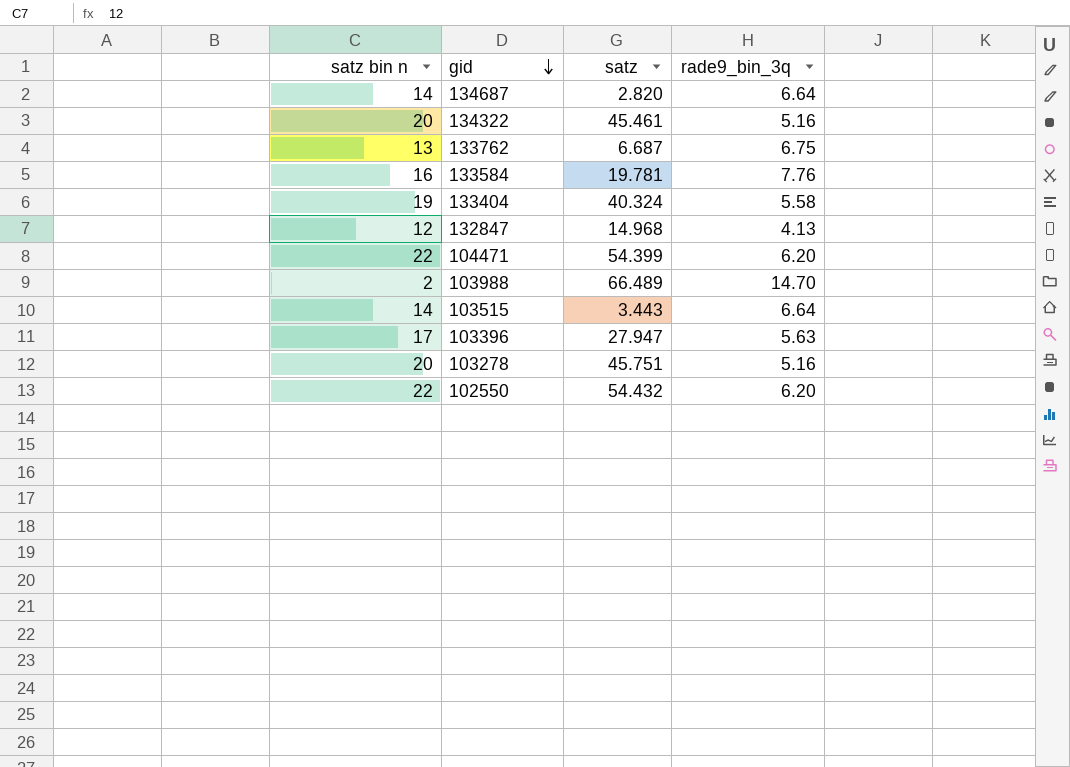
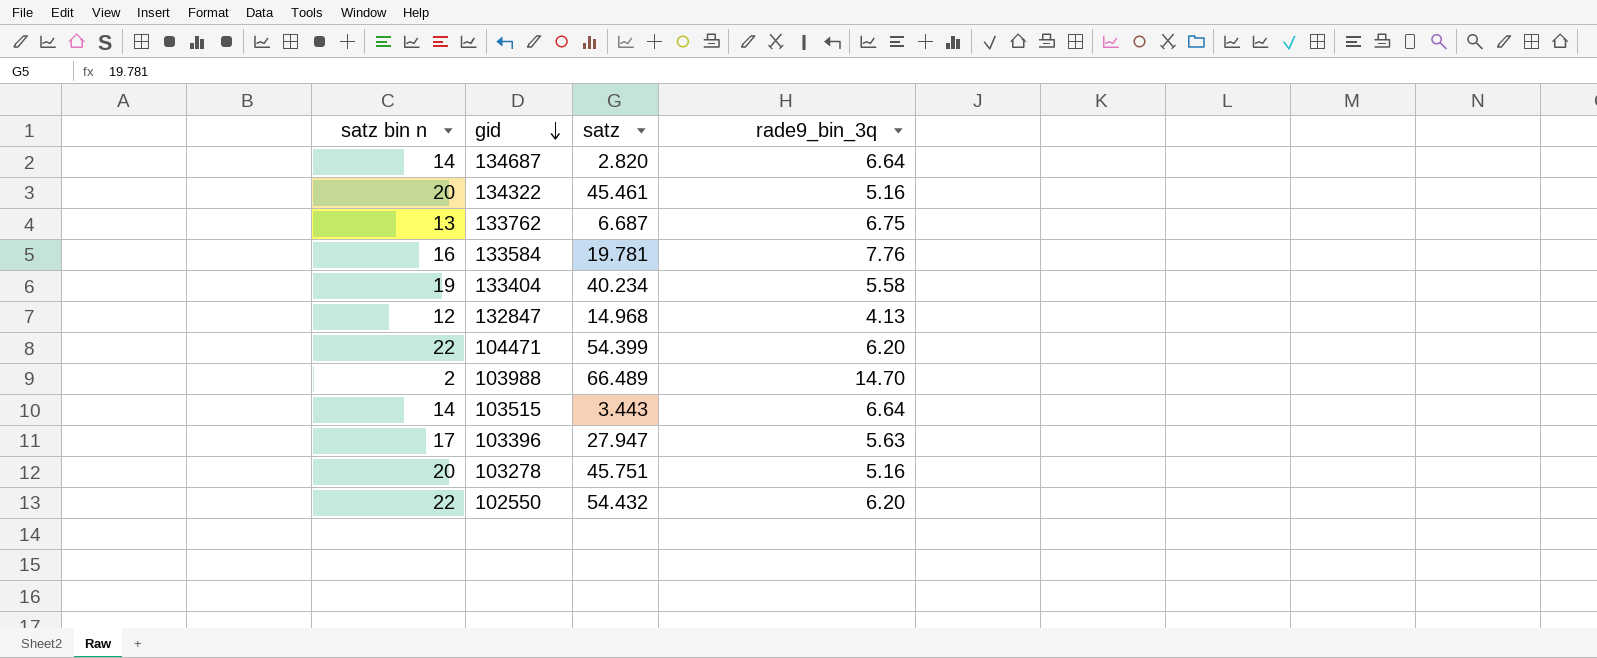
133404 | satz: 40.324 -> 40.234

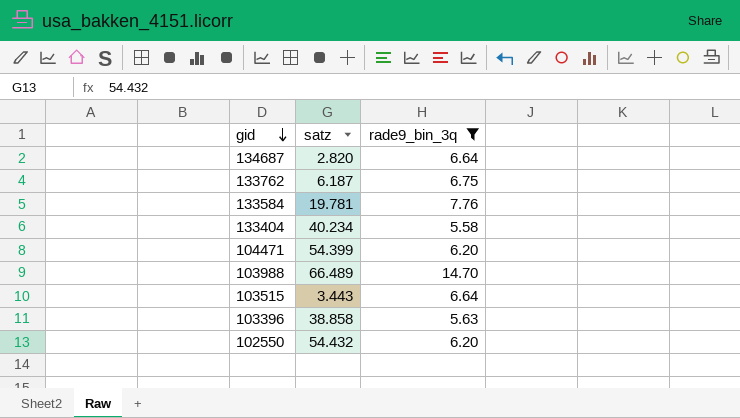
filter: none -> rade9_bin_3q >= 5.58
column satz bin n | position: 1 -> none
133762 | satz: 6.687 -> 6.187
103396 | satz: 27.947 -> 38.858

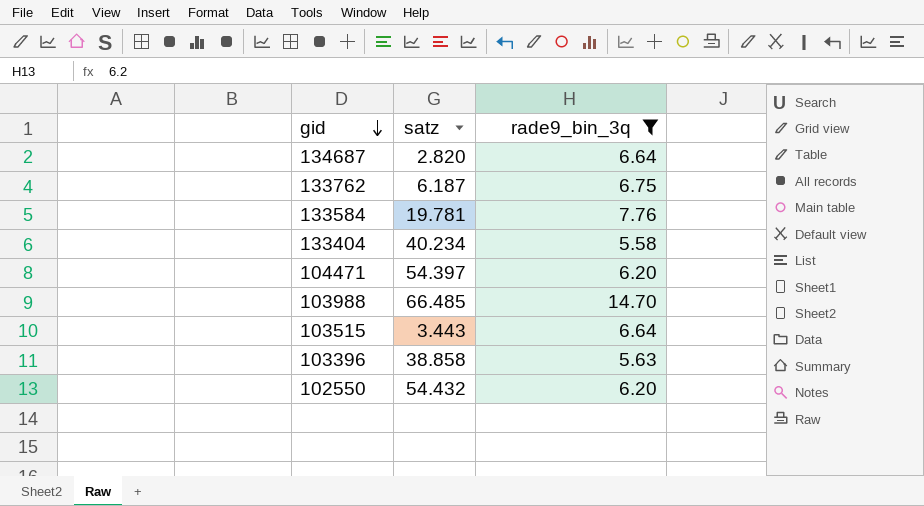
104471 | satz: 54.399 -> 54.397
103988 | satz: 66.489 -> 66.485

